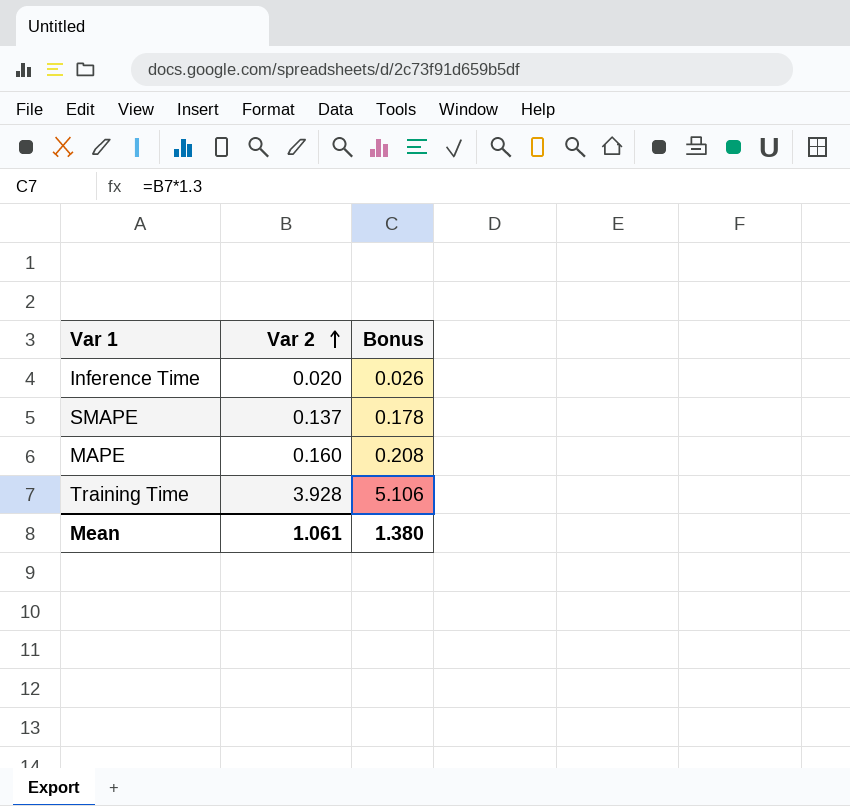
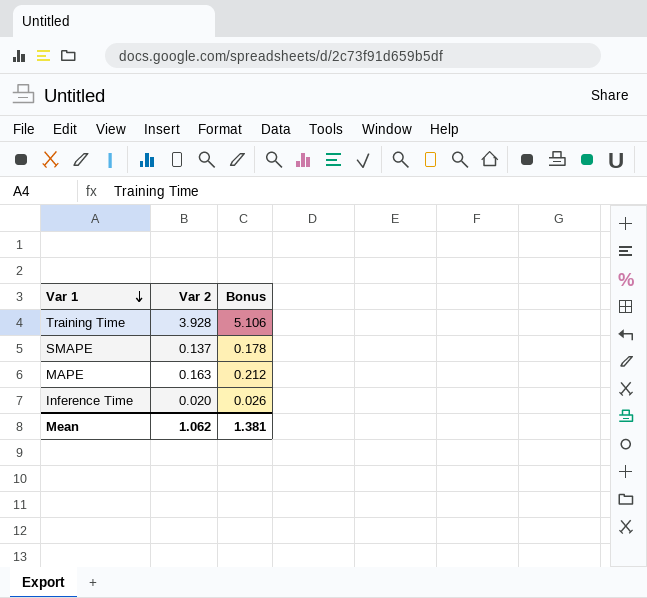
row order: Var 2 ascending -> Var 1 descending
MAPE | Var 2: 0.160 -> 0.163
MAPE | Bonus: 0.208 -> 0.212
Mean | Var 2: 1.061 -> 1.062
Mean | Bonus: 1.380 -> 1.381

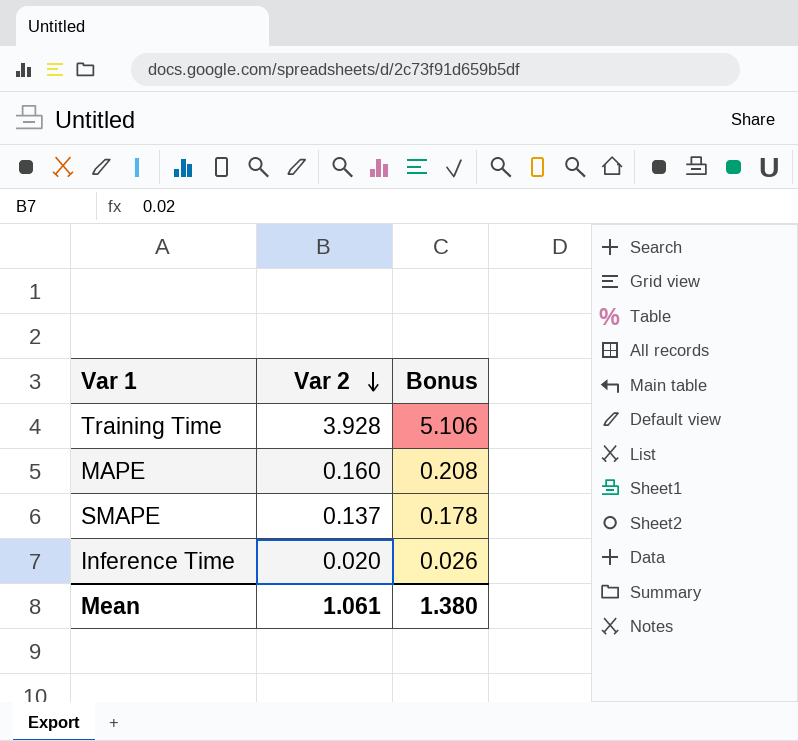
row order: Var 1 descending -> Var 2 descending
MAPE | Var 2: 0.163 -> 0.160
MAPE | Bonus: 0.212 -> 0.208
Mean | Var 2: 1.062 -> 1.061
Mean | Bonus: 1.381 -> 1.380

